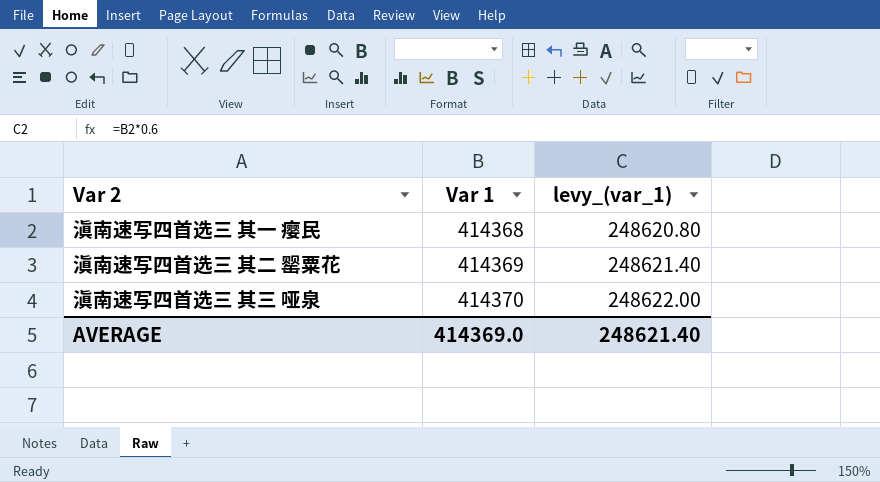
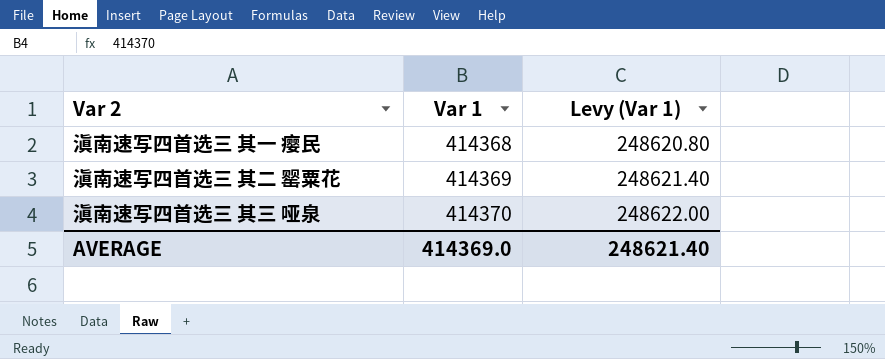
column name: levy_(var_1) -> Levy (Var 1)

